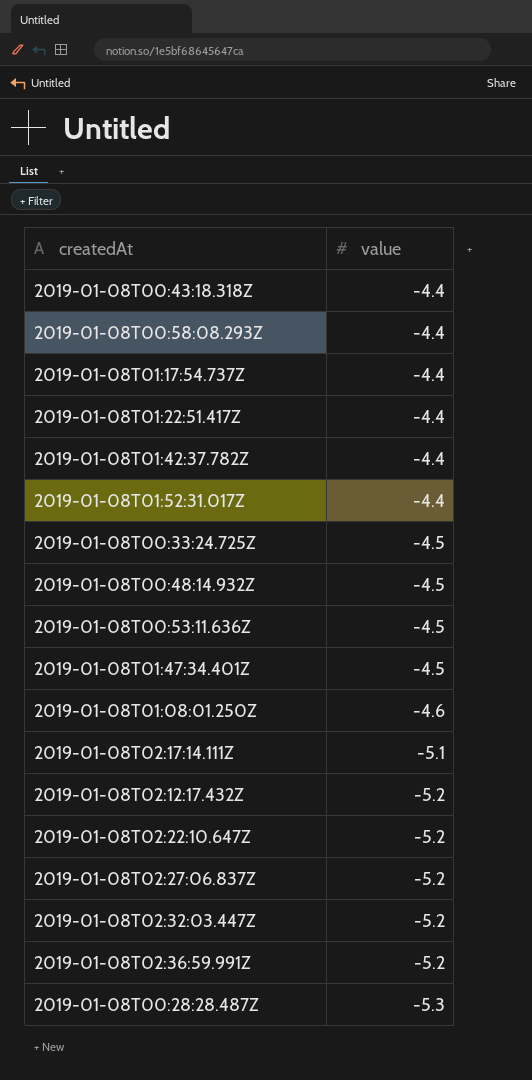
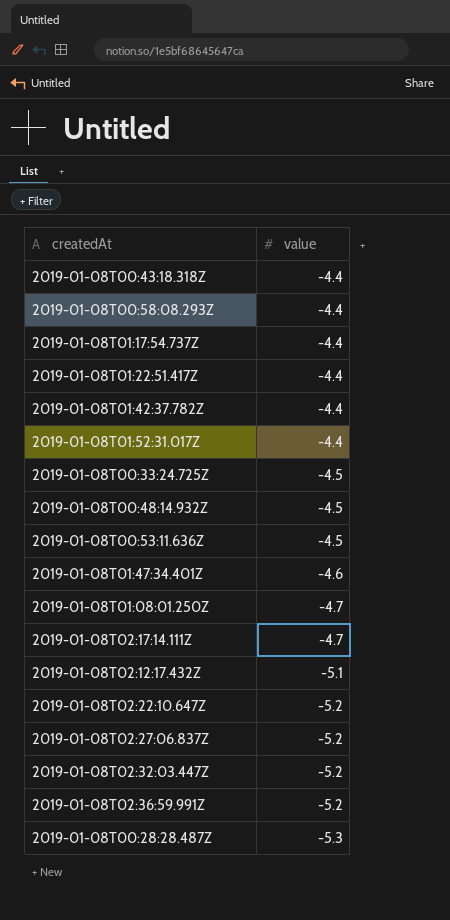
2019-01-08T01:47:34.401Z | value: -4.5 -> -4.6
2019-01-08T01:08:01.250Z | value: -4.6 -> -4.7
2019-01-08T02:17:14.111Z | value: -5.1 -> -4.7
2019-01-08T02:12:17.432Z | value: -5.2 -> -5.1

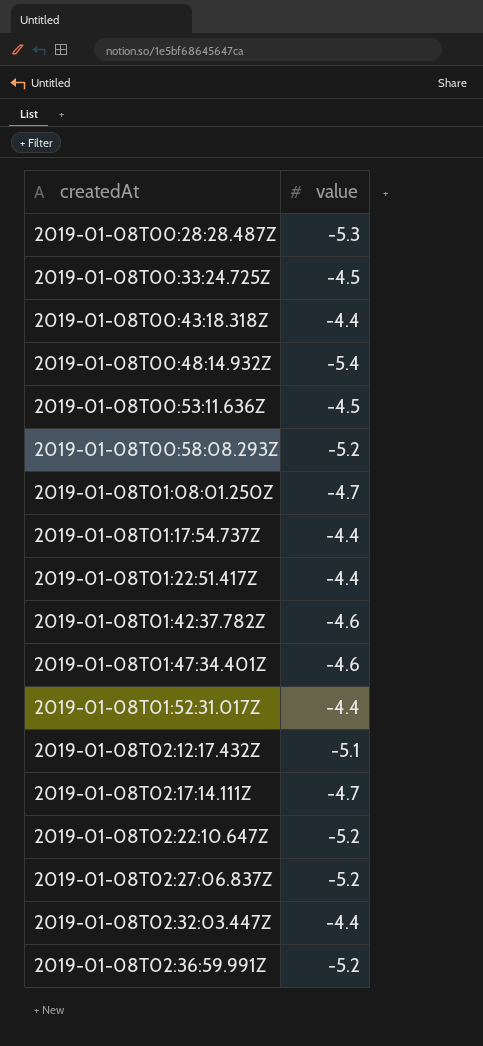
row order: value descending -> createdAt ascending
2019-01-08T00:48:14.932Z | value: -4.5 -> -5.4
2019-01-08T00:58:08.293Z | value: -4.4 -> -5.2
2019-01-08T01:42:37.782Z | value: -4.4 -> -4.6
2019-01-08T02:32:03.447Z | value: -5.2 -> -4.4

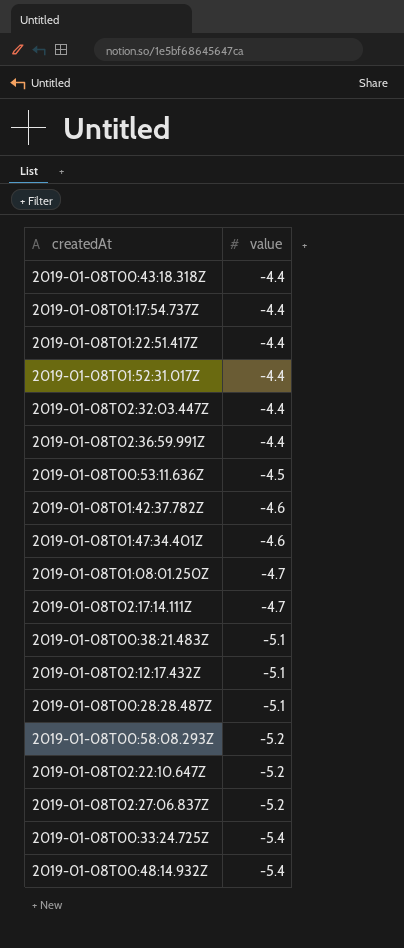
row order: createdAt ascending -> value descending
2019-01-08T02:36:59.991Z | value: -5.2 -> -4.4
row 2019-01-08T00:38:21.483Z: none -> -5.1
2019-01-08T00:28:28.487Z | value: -5.3 -> -5.1
2019-01-08T00:33:24.725Z | value: -4.5 -> -5.4

